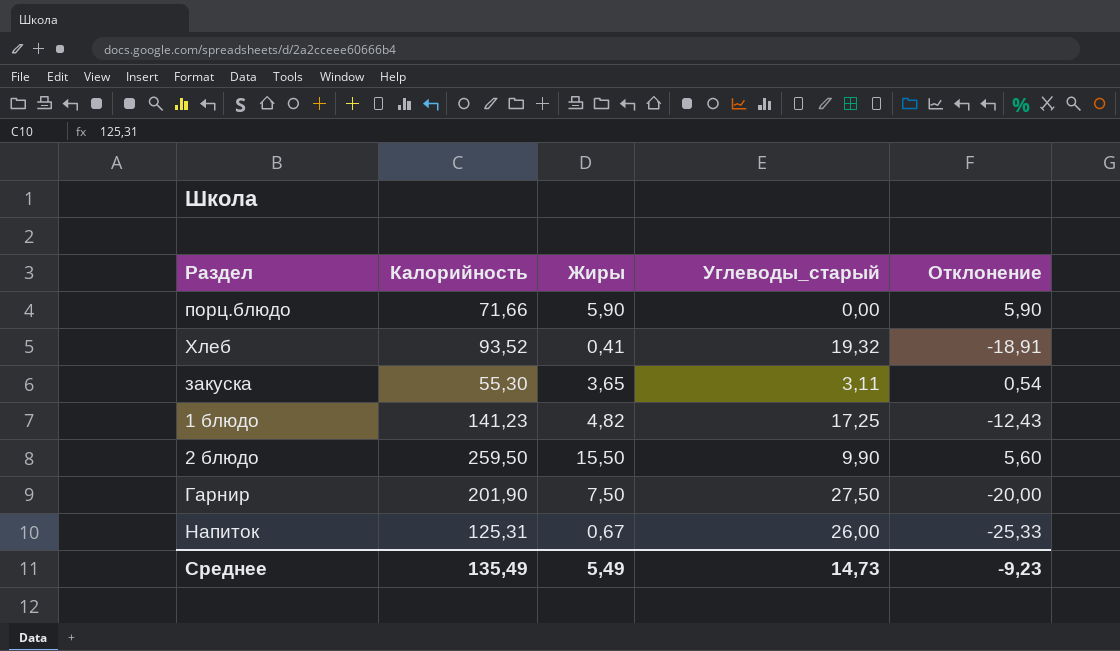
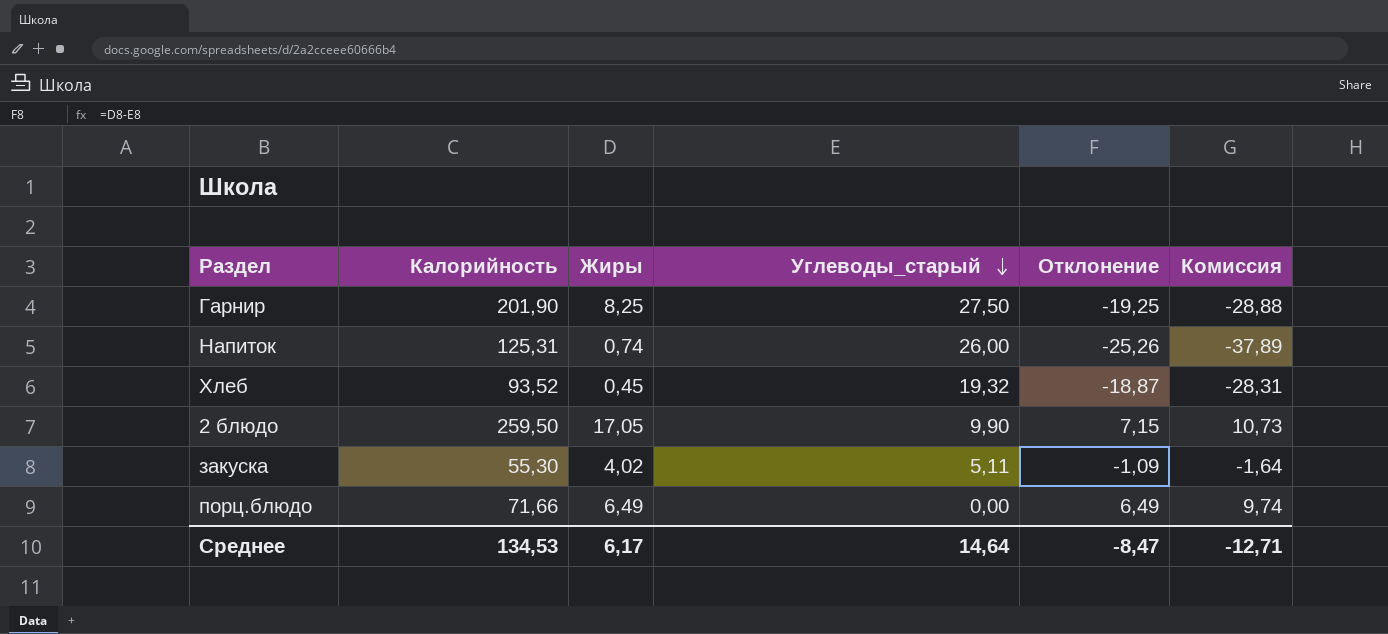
row order: none -> Углеводы_старый descending
column Комиссия | formula: none -> [Отклонение] * 1,5
row 1 блюдо: 141,23 | 4,82 | 17,25 | -12,43 -> none
Гарнир | Жиры: 7,50 -> 8,25
Гарнир | Отклонение: -20,00 -> -19,25
Напиток | Жиры: 0,67 -> 0,74
Напиток | Отклонение: -25,33 -> -25,26
Хлеб | Жиры: 0,41 -> 0,45
Хлеб | Отклонение: -18,91 -> -18,87
2 блюдо | Жиры: 15,50 -> 17,05
2 блюдо | Отклонение: 5,60 -> 7,15
закуска | Жиры: 3,65 -> 4,02
закуска | Углеводы_старый: 3,11 -> 5,11
закуска | Отклонение: 0,54 -> -1,09
порц.блюдо | Жиры: 5,90 -> 6,49
порц.блюдо | Отклонение: 5,90 -> 6,49
Среднее | Калорийность: 135,49 -> 134,53
Среднее | Жиры: 5,49 -> 6,17
Среднее | Углеводы_старый: 14,73 -> 14,64
Среднее | Отклонение: -9,23 -> -8,47

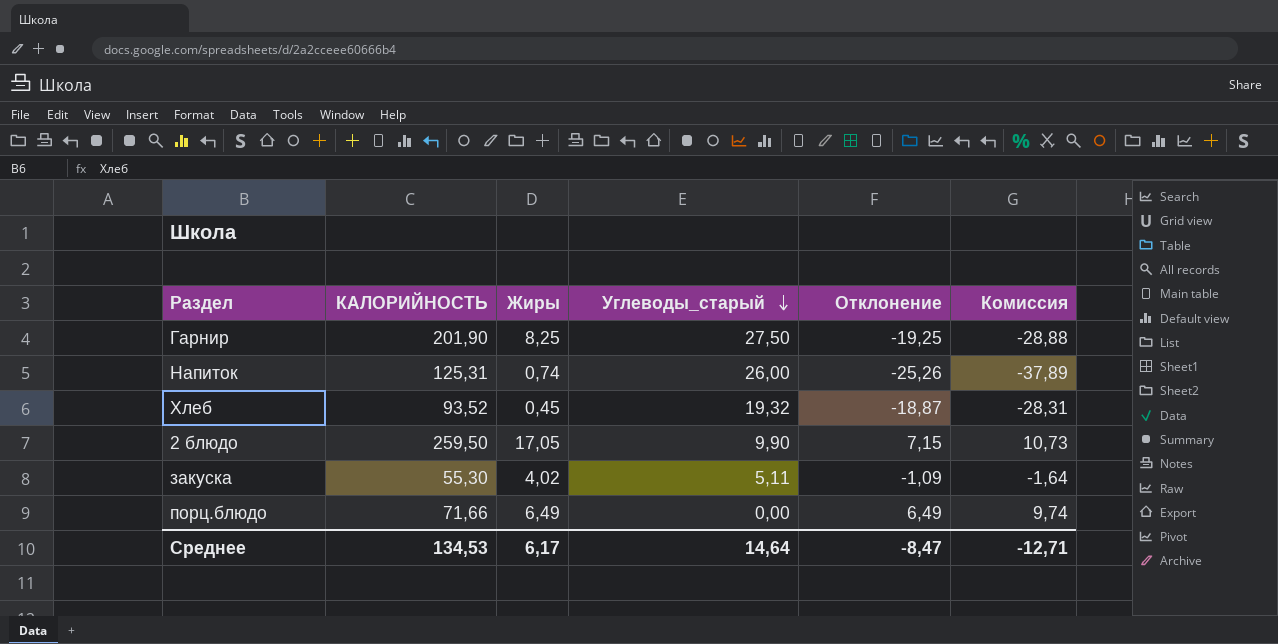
column name: Калорийность -> КАЛОРИЙНОСТЬ

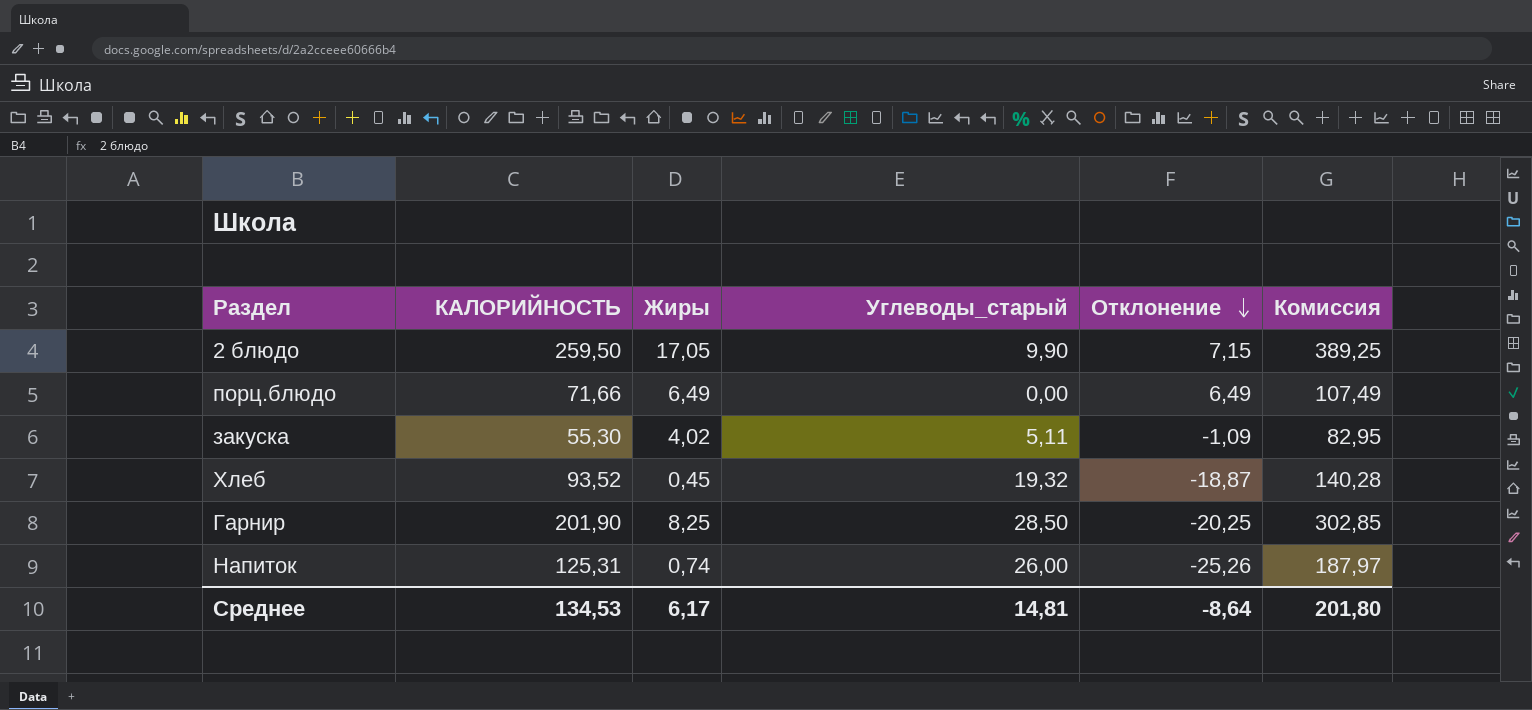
row order: Углеводы_старый descending -> Отклонение descending
column Комиссия | formula: [Отклонение] * 1,5 -> [КАЛОРИЙНОСТЬ] * 1,5
Гарнир | Углеводы_старый: 27,50 -> 28,50
Гарнир | Отклонение: -19,25 -> -20,25
Среднее | Углеводы_старый: 14,64 -> 14,81
Среднее | Отклонение: -8,47 -> -8,64
Среднее | Комиссия: -12,71 -> 201,80

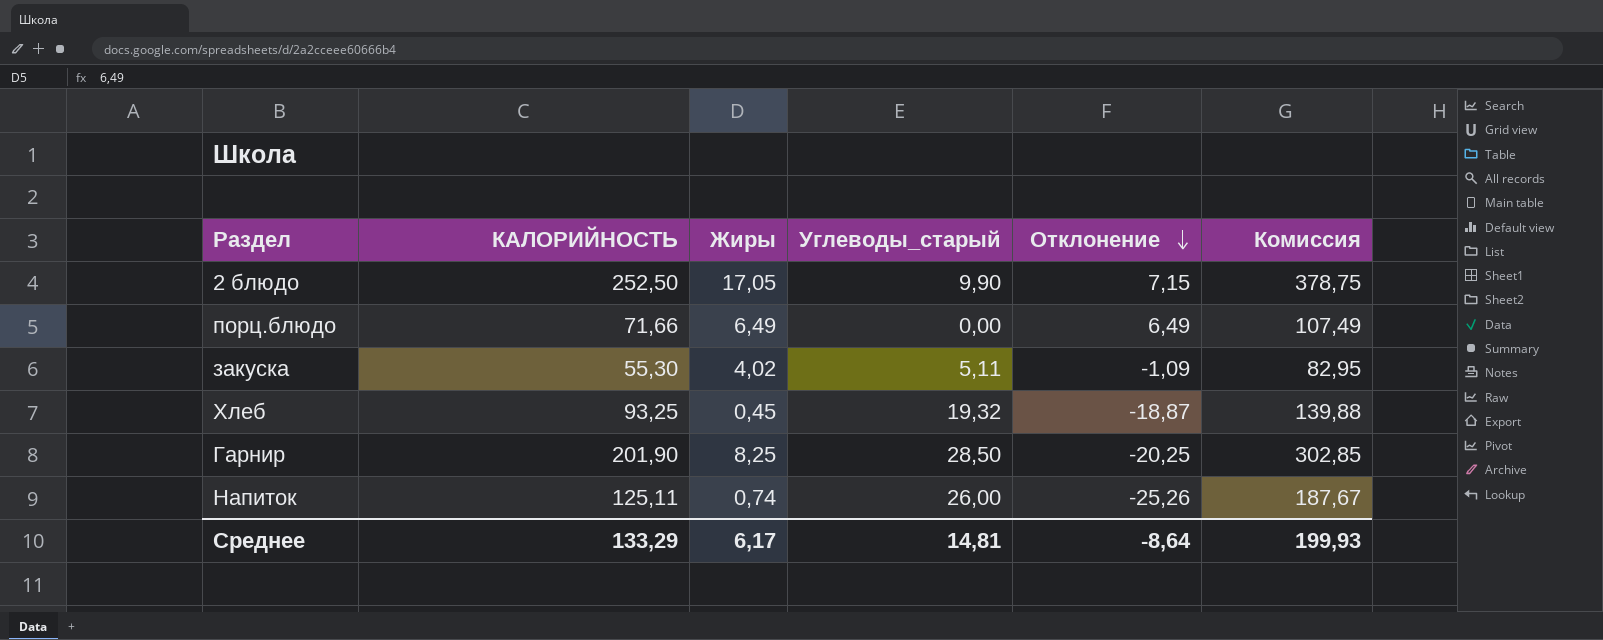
2 блюдо | КАЛОРИЙНОСТЬ: 259,50 -> 252,50
2 блюдо | Комиссия: 389,25 -> 378,75
Хлеб | КАЛОРИЙНОСТЬ: 93,52 -> 93,25
Хлеб | Комиссия: 140,28 -> 139,88
Напиток | КАЛОРИЙНОСТЬ: 125,31 -> 125,11
Напиток | Комиссия: 187,97 -> 187,67
Среднее | КАЛОРИЙНОСТЬ: 134,53 -> 133,29
Среднее | Комиссия: 201,80 -> 199,93

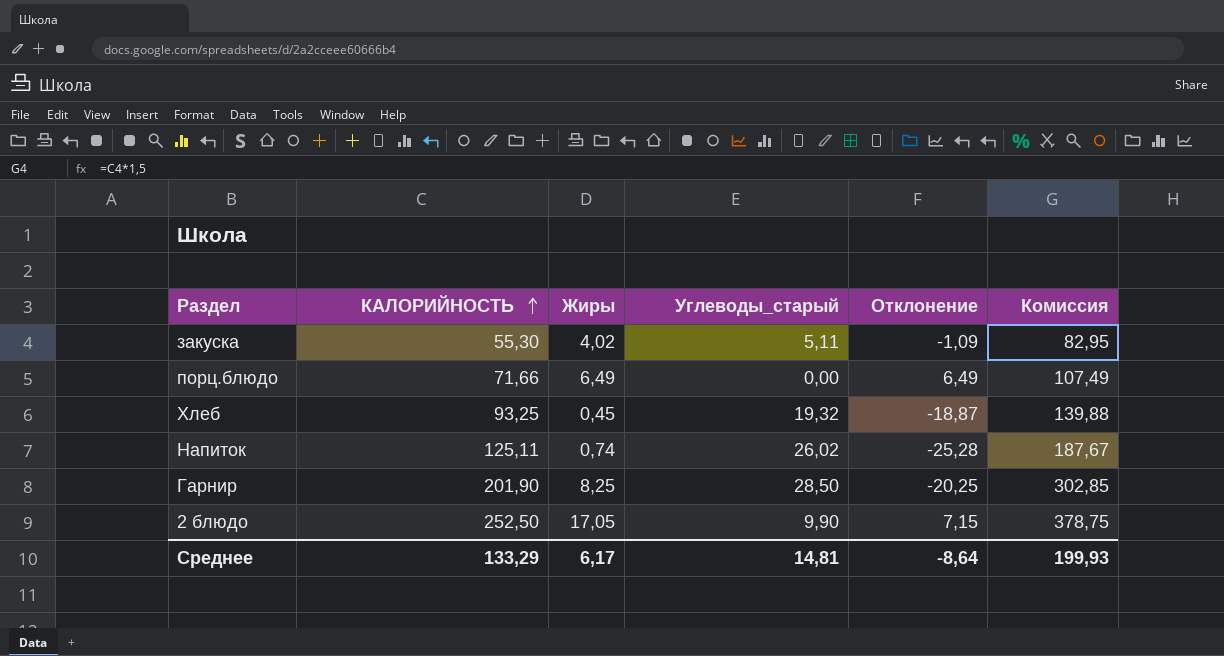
row order: Отклонение descending -> КАЛОРИЙНОСТЬ ascending
Напиток | Углеводы_старый: 26,00 -> 26,02
Напиток | Отклонение: -25,26 -> -25,28

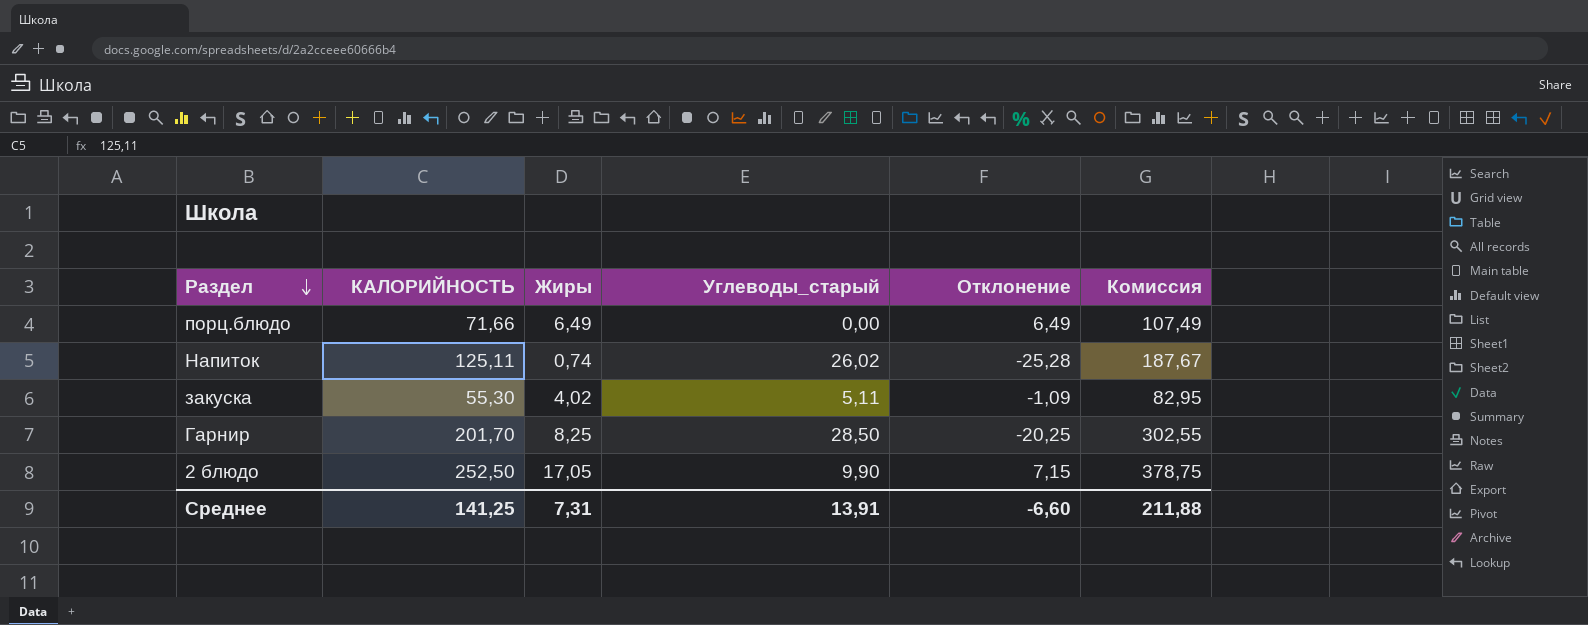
row order: КАЛОРИЙНОСТЬ ascending -> Раздел descending
row Хлеб: 93,25 | 0,45 | 19,32 | -18,87 | 139,88 -> none
Гарнир | КАЛОРИЙНОСТЬ: 201,90 -> 201,70
Гарнир | Комиссия: 302,85 -> 302,55
Среднее | КАЛОРИЙНОСТЬ: 133,29 -> 141,25
Среднее | Жиры: 6,17 -> 7,31
Среднее | Углеводы_старый: 14,81 -> 13,91
Среднее | Отклонение: -8,64 -> -6,60
Среднее | Комиссия: 199,93 -> 211,88

